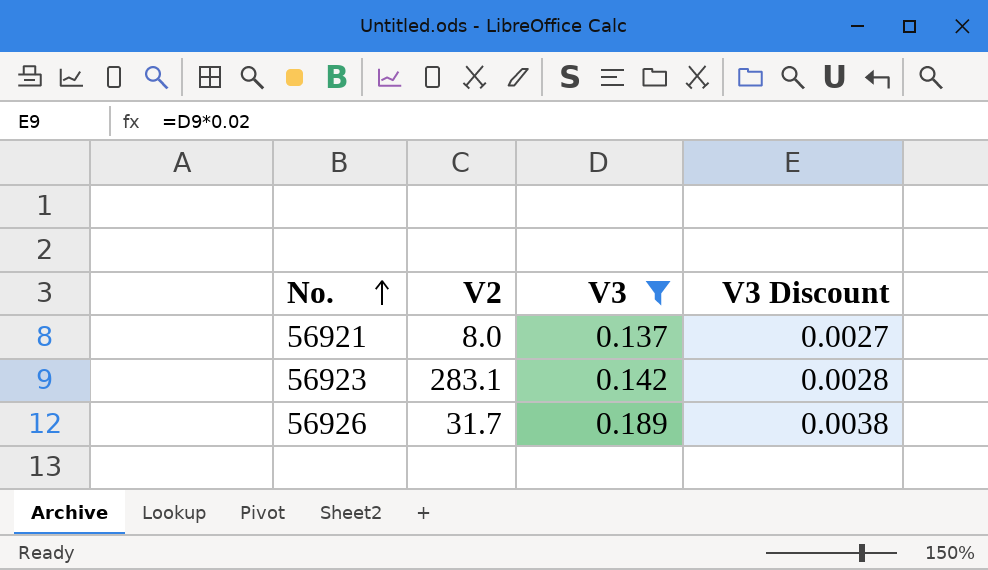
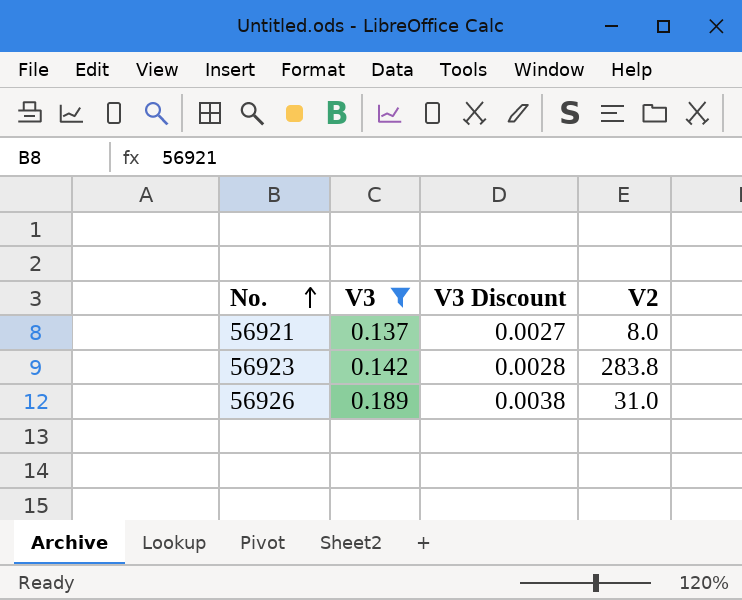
column V2 | position: 2 -> 4
56923 | V2: 283.1 -> 283.8
56926 | V2: 31.7 -> 31.0

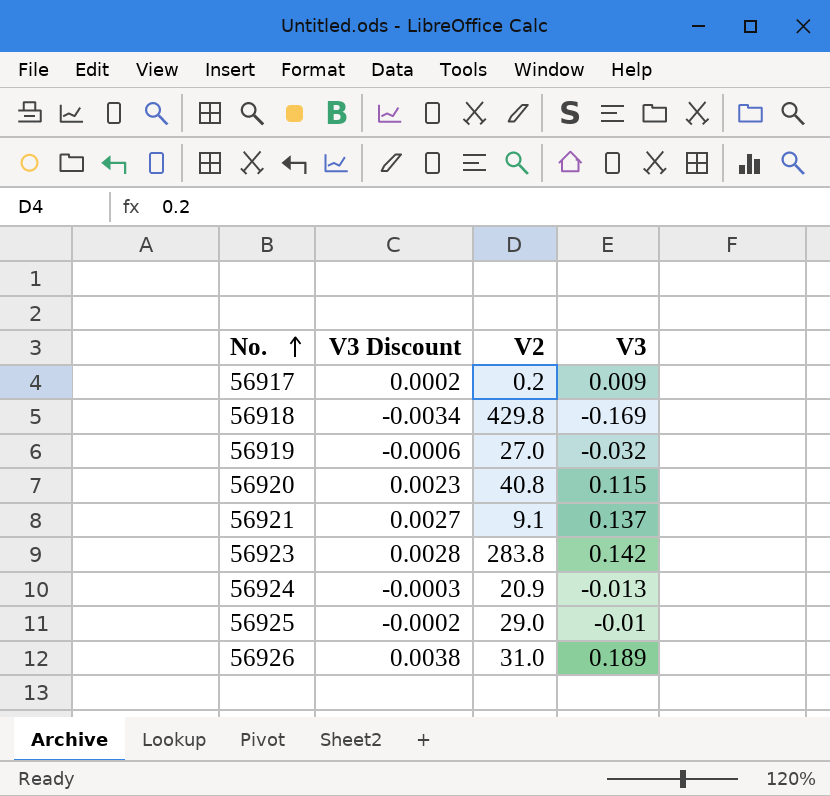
filter: V3 >= 0.137 -> none
column V3 | position: 2 -> 4
56921 | V2: 8.0 -> 9.1

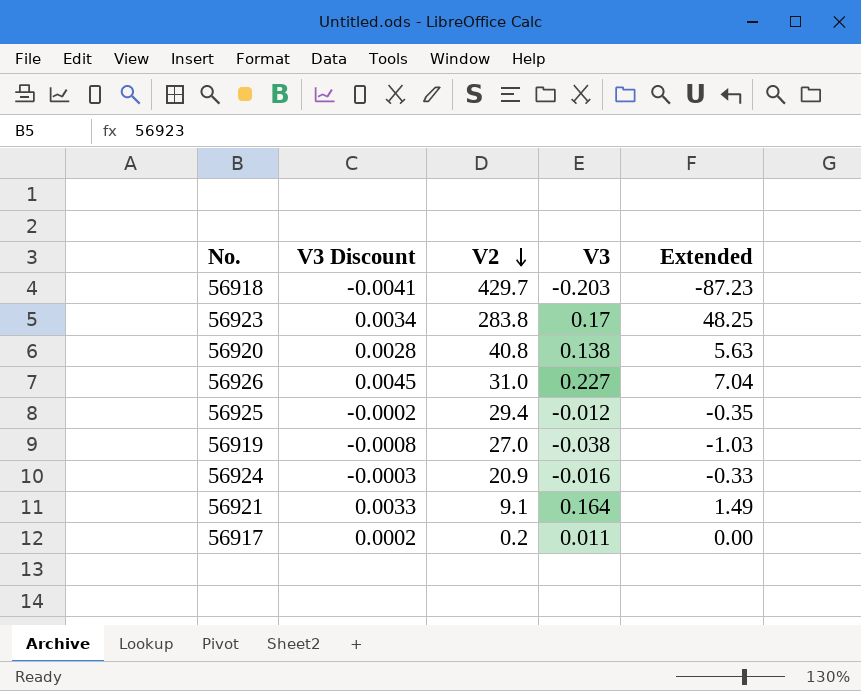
row order: No. ascending -> V2 descending
column Extended | formula: none -> [V2] * [V3]
56918 | V3 Discount: -0.0034 -> -0.0041
56918 | V2: 429.8 -> 429.7
56918 | V3: -0.169 -> -0.203
56923 | V3 Discount: 0.0028 -> 0.0034
56923 | V3: 0.142 -> 0.17
56920 | V3 Discount: 0.0023 -> 0.0028
56920 | V3: 0.115 -> 0.138
56926 | V3 Discount: 0.0038 -> 0.0045
56926 | V3: 0.189 -> 0.227
56925 | V2: 29.0 -> 29.4
56925 | V3: -0.01 -> -0.012
56919 | V3 Discount: -0.0006 -> -0.0008
56919 | V3: -0.032 -> -0.038
56924 | V3: -0.013 -> -0.016
56921 | V3 Discount: 0.0027 -> 0.0033
56921 | V3: 0.137 -> 0.164
56917 | V3: 0.009 -> 0.011

